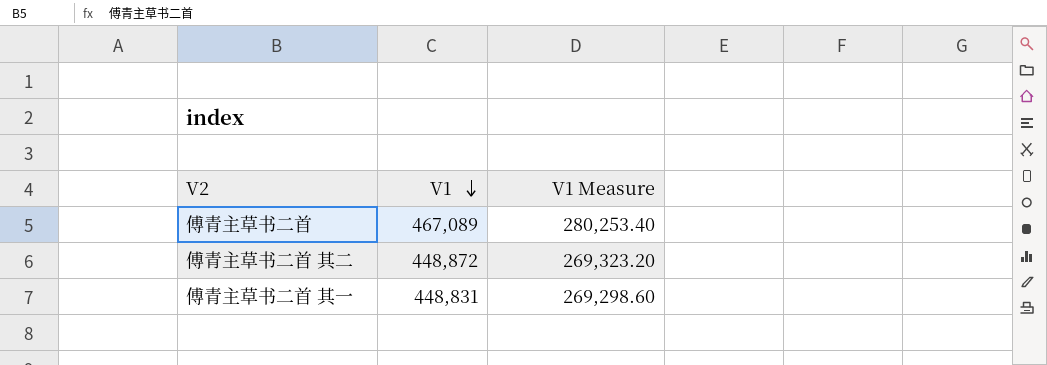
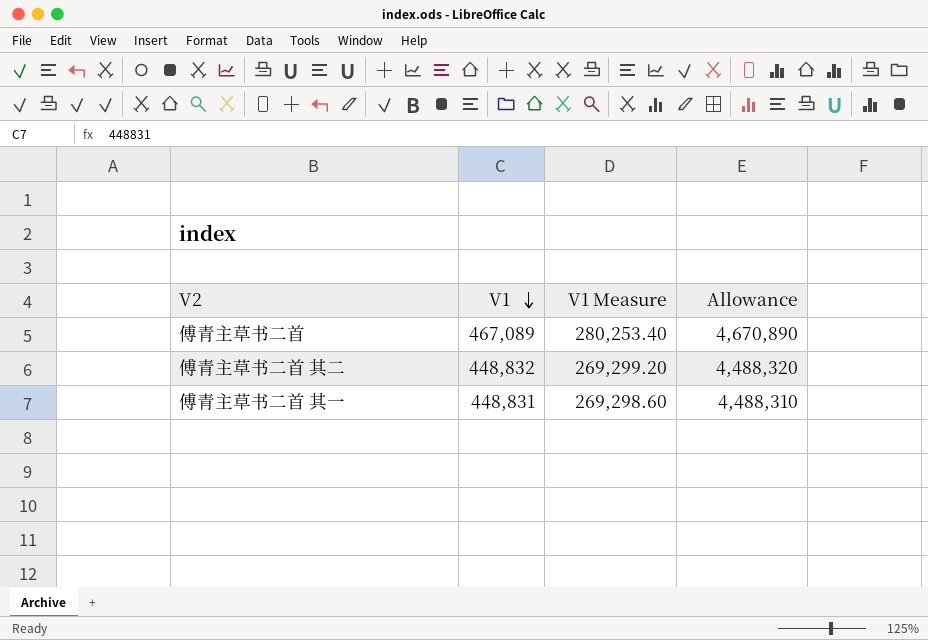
column Allowance | formula: none -> [V1] * 10
傅青主草书二首 其二 | V1: 448,872 -> 448,832
傅青主草书二首 其二 | V1 Measure: 269,323.20 -> 269,299.20

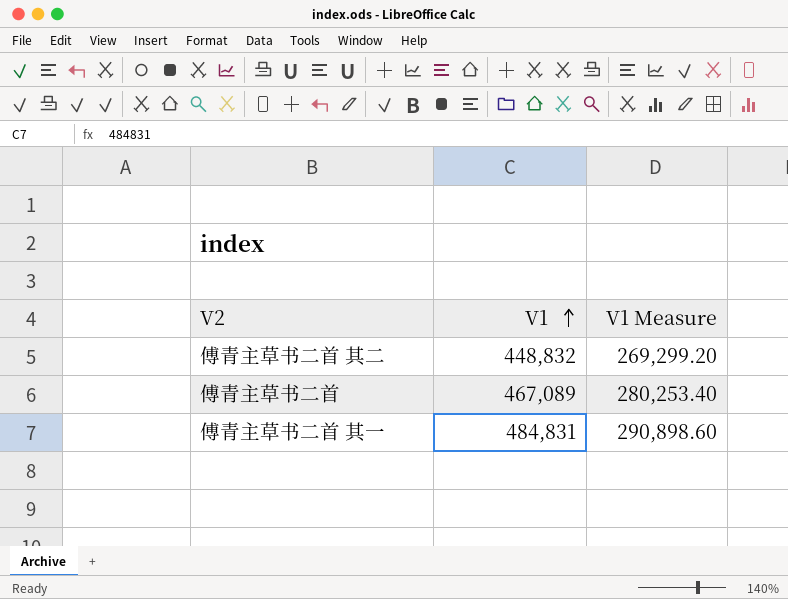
row order: V1 descending -> V1 ascending
column Allowance | formula: [V1] * 10 -> none
傅青主草书二首 其一 | V1: 448,831 -> 484,831
傅青主草书二首 其一 | V1 Measure: 269,298.60 -> 290,898.60

